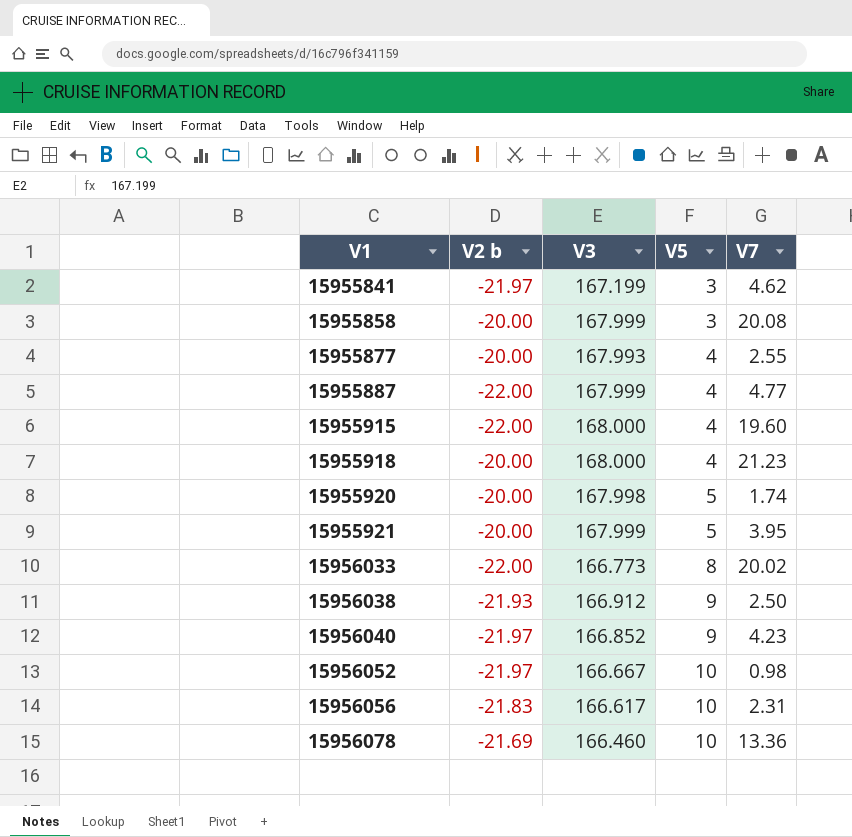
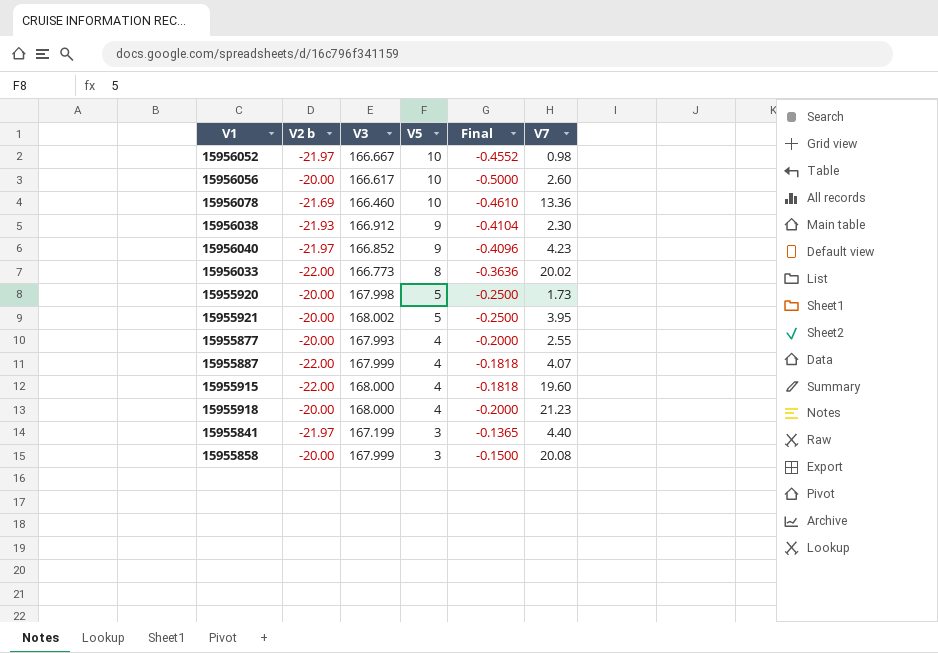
row order: V1 ascending -> V5 descending
column Final | formula: none -> [V5] / [V2 b]
15956056 | V2 b: -21.83 -> -20.00
15956056 | V7: 2.31 -> 2.60
15956038 | V7: 2.50 -> 2.30
15955920 | V7: 1.74 -> 1.73
15955921 | V3: 167.999 -> 168.002
15955887 | V7: 4.77 -> 4.07
15955841 | V7: 4.62 -> 4.40

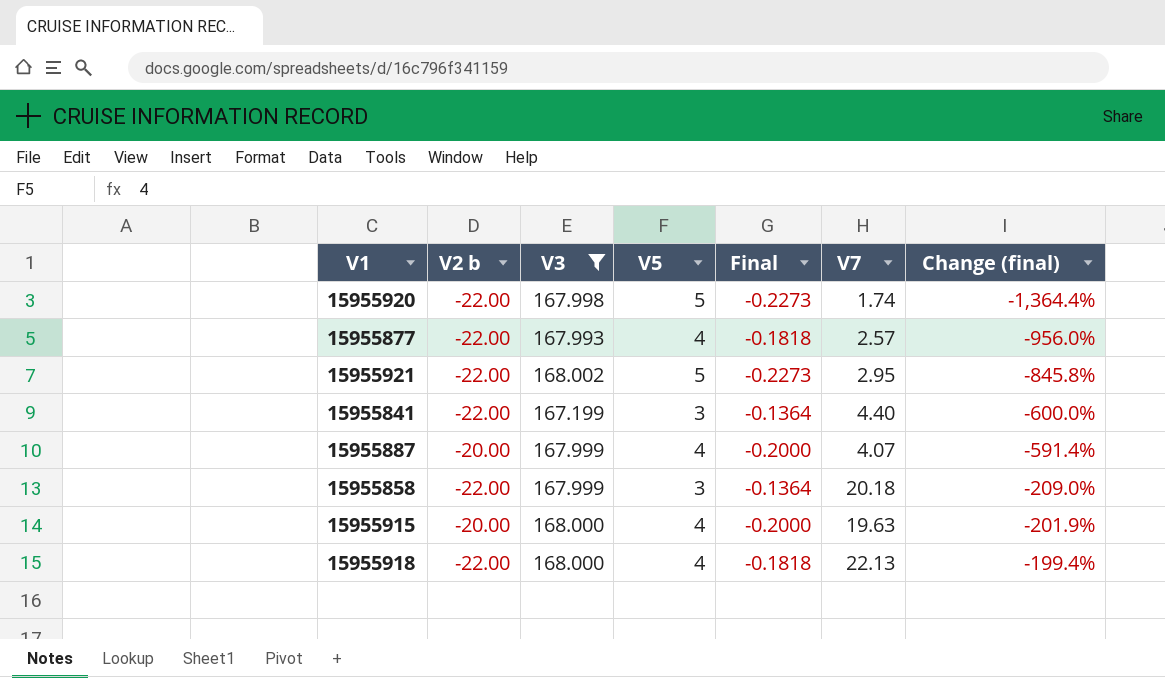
filter: none -> V3 >= 167.199
row order: V5 descending -> Change (final) ascending
column Change (final) | formula: none -> ([V2 b] - [V7]) / [V7]
15955920 | V2 b: -20.00 -> -22.00
15955920 | Final: -0.2500 -> -0.2273
15955920 | V7: 1.73 -> 1.74
15955877 | V2 b: -20.00 -> -22.00
15955877 | Final: -0.2000 -> -0.1818
15955877 | V7: 2.55 -> 2.57
15955921 | V2 b: -20.00 -> -22.00
15955921 | Final: -0.2500 -> -0.2273
15955921 | V7: 3.95 -> 2.95
15955841 | V2 b: -21.97 -> -22.00
15955841 | Final: -0.1365 -> -0.1364
15955887 | V2 b: -22.00 -> -20.00
15955887 | Final: -0.1818 -> -0.2000
15955858 | V2 b: -20.00 -> -22.00
15955858 | Final: -0.1500 -> -0.1364
15955858 | V7: 20.08 -> 20.18
15955915 | V2 b: -22.00 -> -20.00
15955915 | Final: -0.1818 -> -0.2000
15955915 | V7: 19.60 -> 19.63
15955918 | V2 b: -20.00 -> -22.00
15955918 | Final: -0.2000 -> -0.1818
15955918 | V7: 21.23 -> 22.13

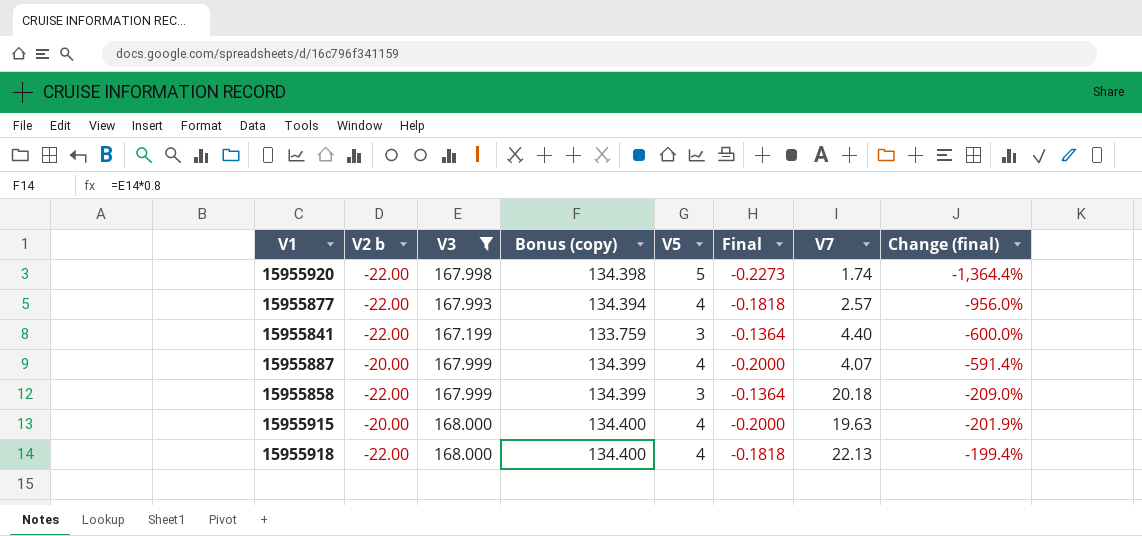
column Bonus (copy) | formula: none -> [V3] * 0.8
row 15955921: -22.00 | 168.002 | 5 | -0.2273 | 2.95 | -845.8% -> none

